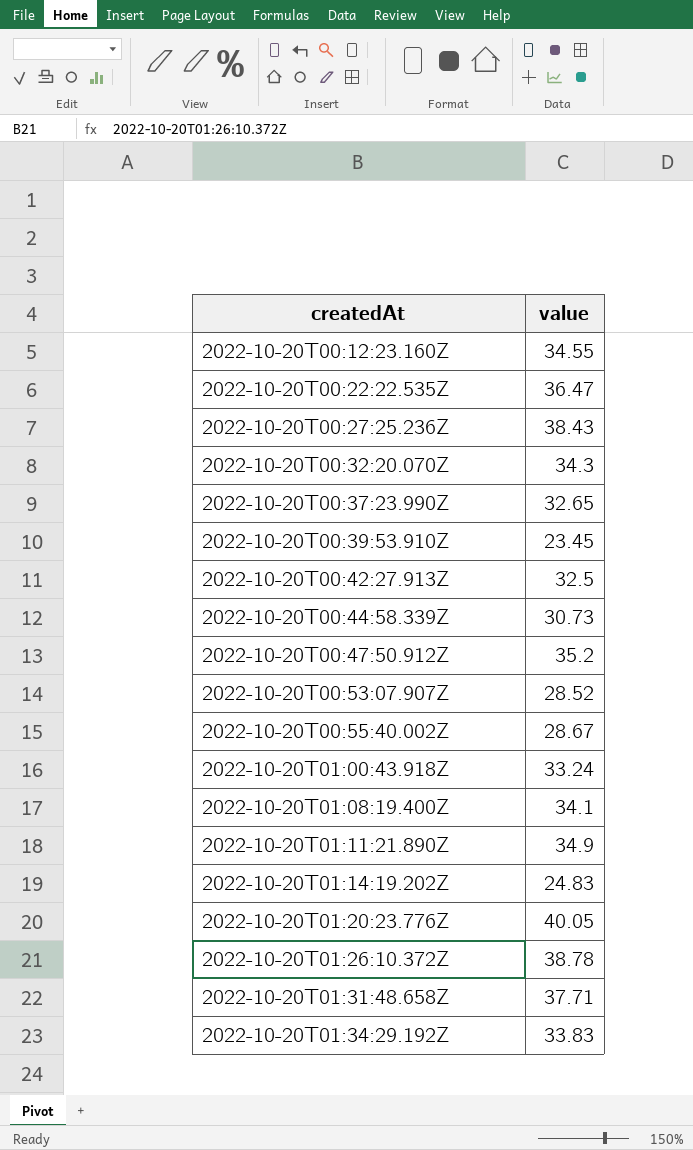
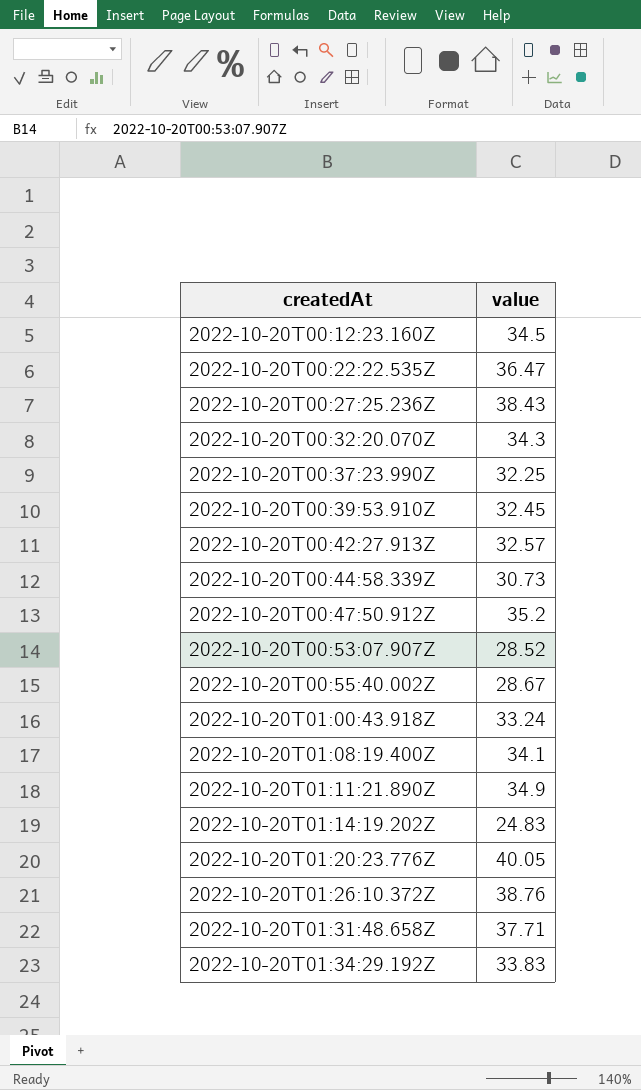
2022-10-20T00:12:23.160Z | value: 34.55 -> 34.5
2022-10-20T00:37:23.990Z | value: 32.65 -> 32.25
2022-10-20T00:39:53.910Z | value: 23.45 -> 32.45
2022-10-20T00:42:27.913Z | value: 32.5 -> 32.57
2022-10-20T01:26:10.372Z | value: 38.78 -> 38.76

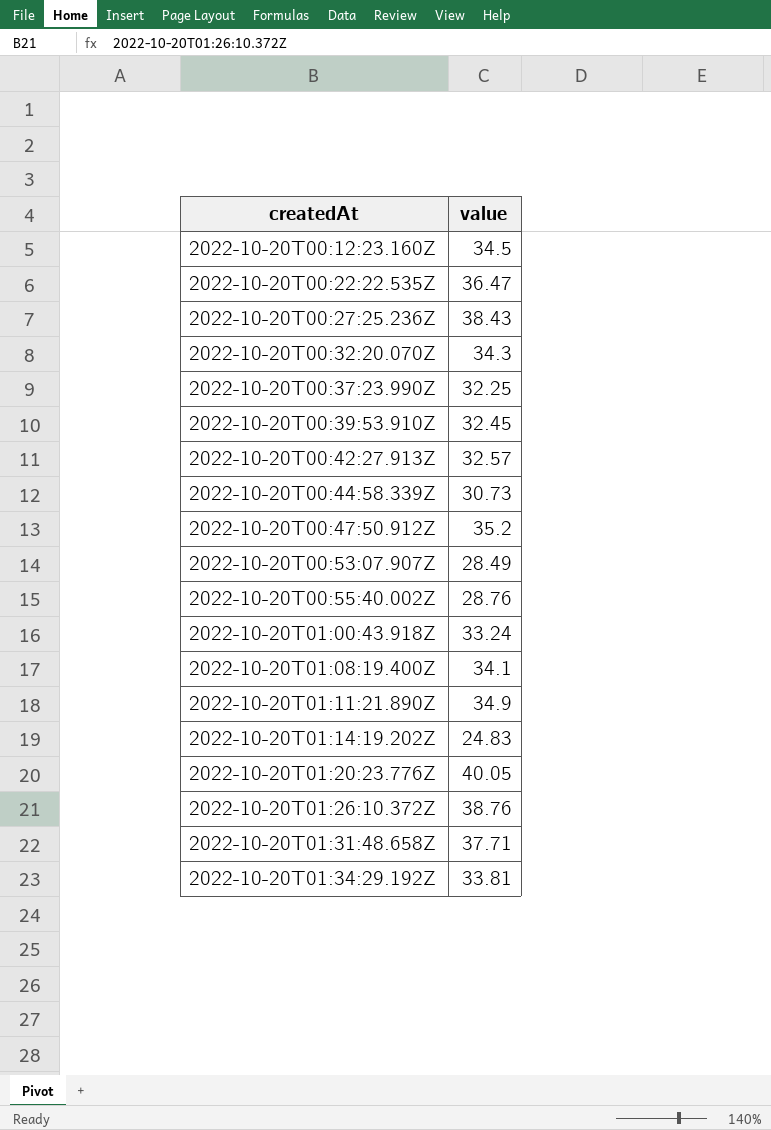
2022-10-20T00:53:07.907Z | value: 28.52 -> 28.49
2022-10-20T00:55:40.002Z | value: 28.67 -> 28.76
2022-10-20T01:34:29.192Z | value: 33.83 -> 33.81

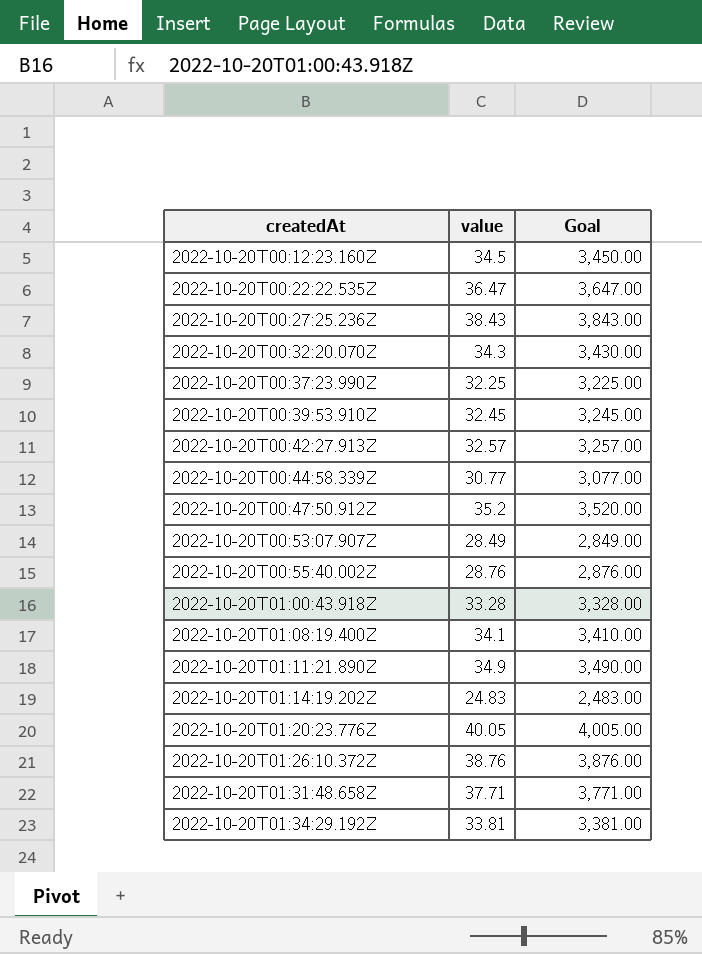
column Goal | formula: none -> [value] * 100
2022-10-20T00:44:58.339Z | value: 30.73 -> 30.77
2022-10-20T01:00:43.918Z | value: 33.24 -> 33.28

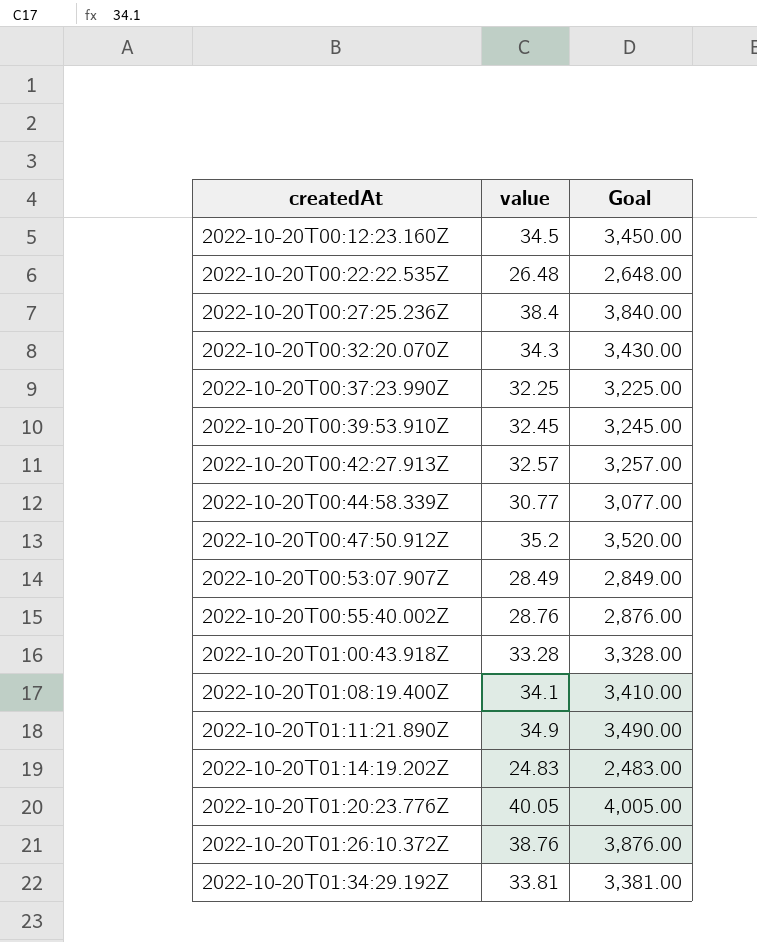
row 2022-10-20T01:31:48.658Z: 37.71 | 3,771.00 -> none
2022-10-20T00:22:22.535Z | value: 36.47 -> 26.48
2022-10-20T00:22:22.535Z | Goal: 3,647.00 -> 2,648.00
2022-10-20T00:27:25.236Z | value: 38.43 -> 38.4
2022-10-20T00:27:25.236Z | Goal: 3,843.00 -> 3,840.00

